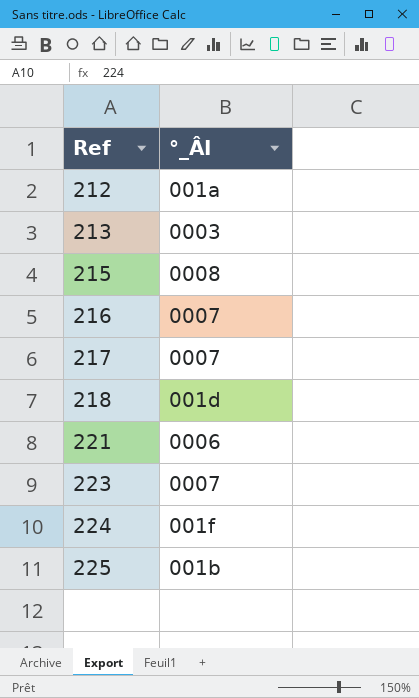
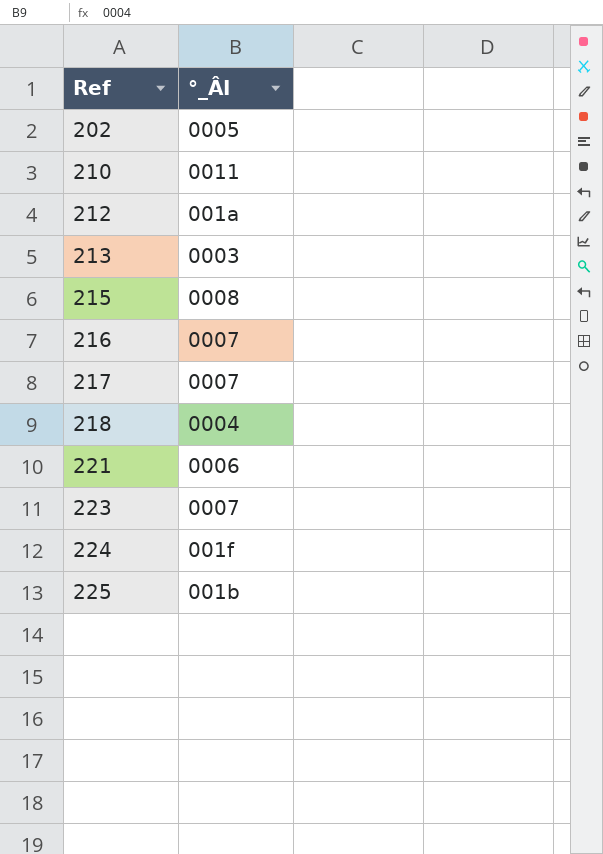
row 202: none -> 0005
row 210: none -> 0011
218 | °_ÂI: 001d -> 0004

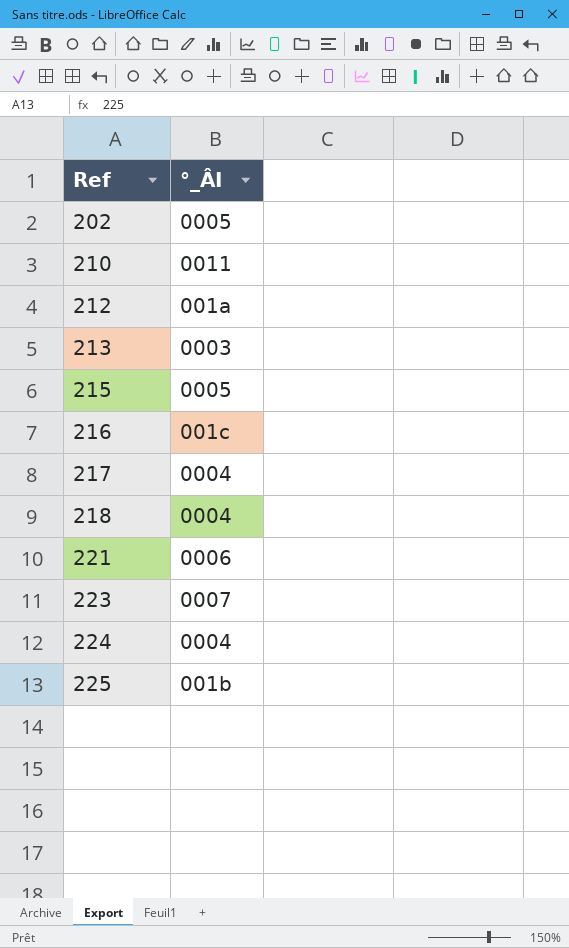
215 | °_ÂI: 0008 -> 0005
216 | °_ÂI: 0007 -> 001c
217 | °_ÂI: 0007 -> 0004
224 | °_ÂI: 001f -> 0004

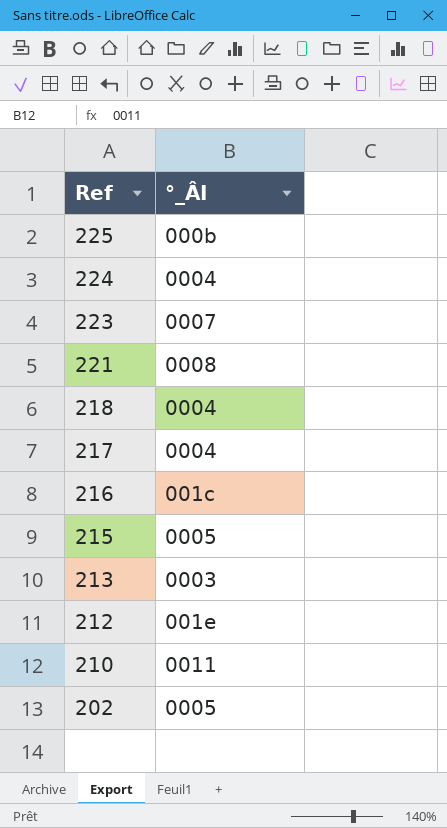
row order: Ref ascending -> Ref descending
225 | °_ÂI: 001b -> 000b
221 | °_ÂI: 0006 -> 0008
212 | °_ÂI: 001a -> 001e

